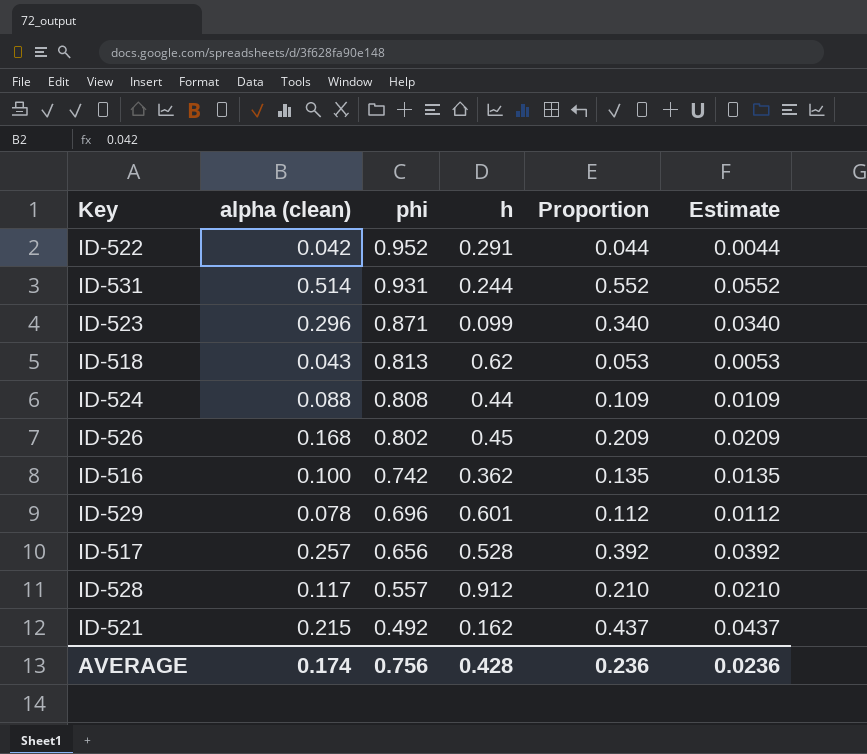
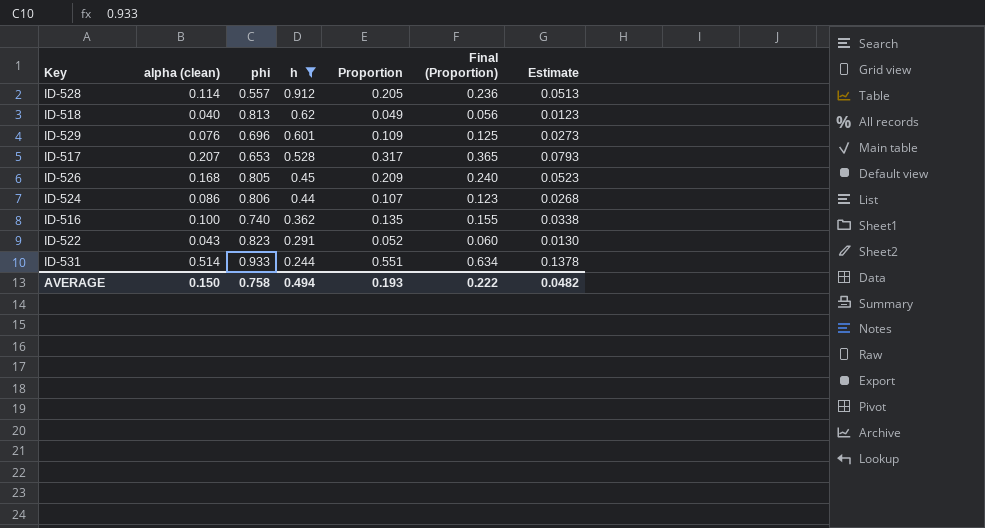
filter: none -> h >= 0.244
row order: phi descending -> h descending
column Final (Proportion) | formula: none -> [Proportion] * 1.15
column Estimate | formula: [Proportion] * 0.1 -> [Proportion] * 0.25
ID-528 | alpha (clean): 0.117 -> 0.114
ID-528 | Proportion: 0.210 -> 0.205
ID-518 | alpha (clean): 0.043 -> 0.040
ID-518 | Proportion: 0.053 -> 0.049
ID-529 | alpha (clean): 0.078 -> 0.076
ID-529 | Proportion: 0.112 -> 0.109
ID-517 | alpha (clean): 0.257 -> 0.207
ID-517 | phi: 0.656 -> 0.653
ID-517 | Proportion: 0.392 -> 0.317
ID-526 | phi: 0.802 -> 0.805
ID-524 | alpha (clean): 0.088 -> 0.086
ID-524 | phi: 0.808 -> 0.806
ID-524 | Proportion: 0.109 -> 0.107
ID-516 | phi: 0.742 -> 0.740
ID-522 | alpha (clean): 0.042 -> 0.043
ID-522 | phi: 0.952 -> 0.823
ID-522 | Proportion: 0.044 -> 0.052
ID-531 | phi: 0.931 -> 0.933
ID-531 | Proportion: 0.552 -> 0.551
AVERAGE | alpha (clean): 0.174 -> 0.150
AVERAGE | phi: 0.756 -> 0.758
AVERAGE | h: 0.428 -> 0.494
AVERAGE | Proportion: 0.236 -> 0.193
AVERAGE | Estimate: 0.0236 -> 0.0482

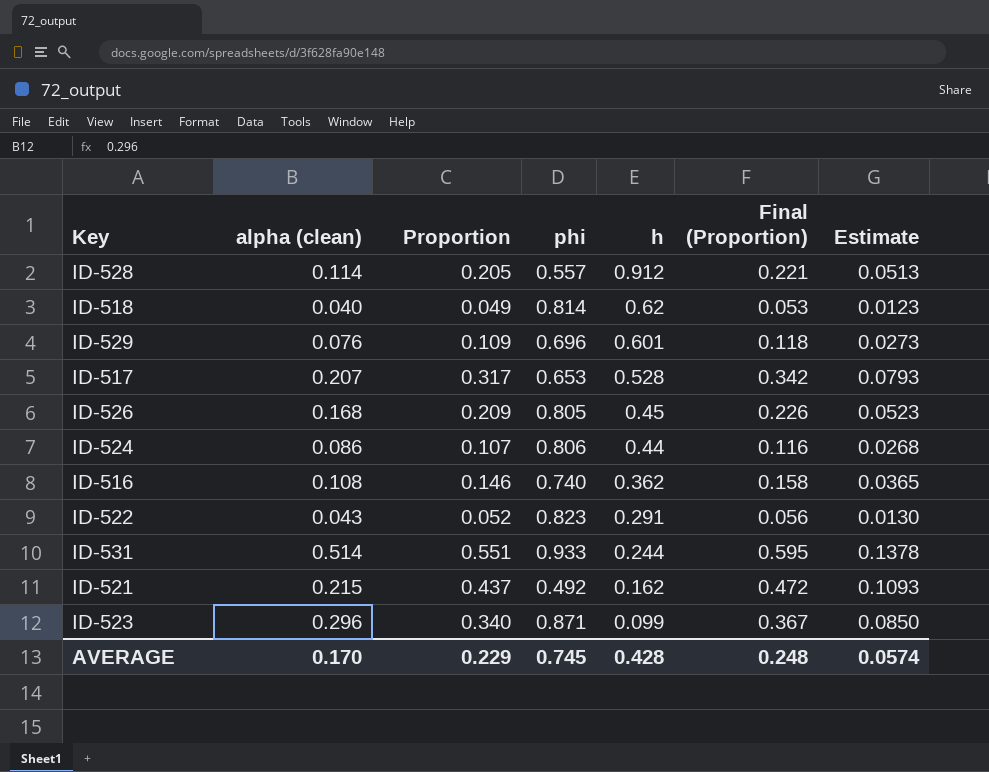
filter: h >= 0.244 -> none
column Proportion | position: 5 -> 3
column Final (Proportion) | formula: [Proportion] * 1.15 -> [Proportion] * 1.08
ID-518 | phi: 0.813 -> 0.814
ID-516 | alpha (clean): 0.100 -> 0.108
ID-516 | Proportion: 0.135 -> 0.146
ID-516 | Estimate: 0.0338 -> 0.0365
AVERAGE | alpha (clean): 0.150 -> 0.170
AVERAGE | Proportion: 0.193 -> 0.229
AVERAGE | phi: 0.758 -> 0.745
AVERAGE | h: 0.494 -> 0.428
AVERAGE | Final (Proportion): 0.222 -> 0.248
AVERAGE | Estimate: 0.0482 -> 0.0574

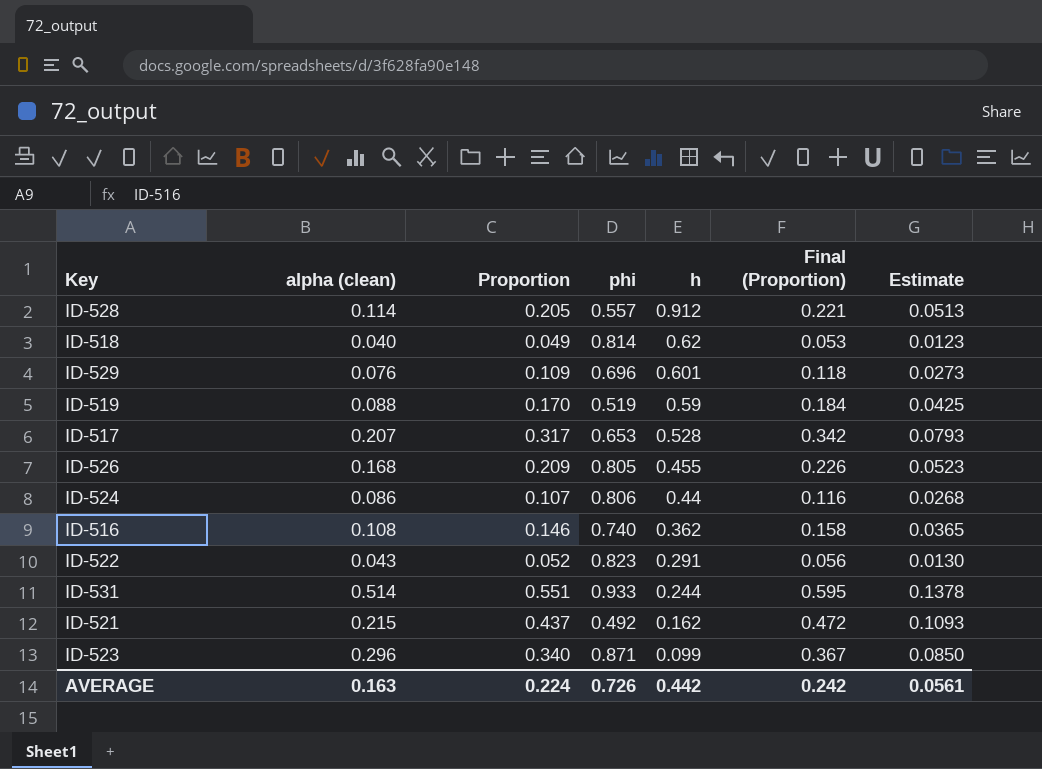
row ID-519: none -> 0.088 | 0.170 | 0.519 | 0.59 | 0.184 | 0.0425
ID-526 | h: 0.45 -> 0.455
AVERAGE | alpha (clean): 0.170 -> 0.163
AVERAGE | Proportion: 0.229 -> 0.224
AVERAGE | phi: 0.745 -> 0.726
AVERAGE | h: 0.428 -> 0.442
AVERAGE | Final (Proportion): 0.248 -> 0.242
AVERAGE | Estimate: 0.0574 -> 0.0561

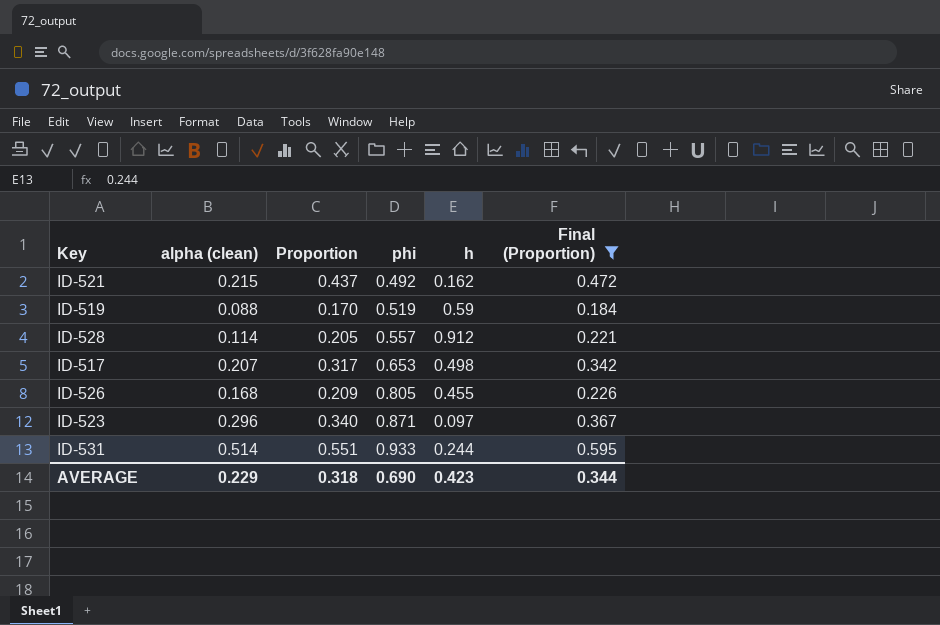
filter: none -> Final (Proportion) >= 0.184
row order: h descending -> phi ascending
column Estimate | formula: [Proportion] * 0.25 -> none
ID-517 | h: 0.528 -> 0.498
ID-523 | h: 0.099 -> 0.097
AVERAGE | alpha (clean): 0.163 -> 0.229
AVERAGE | Proportion: 0.224 -> 0.318
AVERAGE | phi: 0.726 -> 0.690
AVERAGE | h: 0.442 -> 0.423
AVERAGE | Final (Proportion): 0.242 -> 0.344

